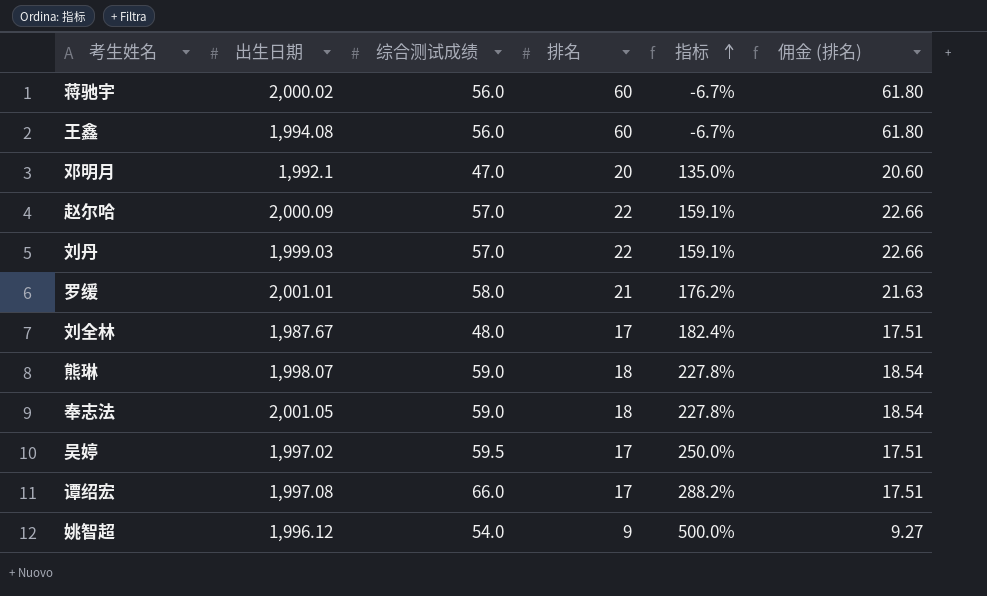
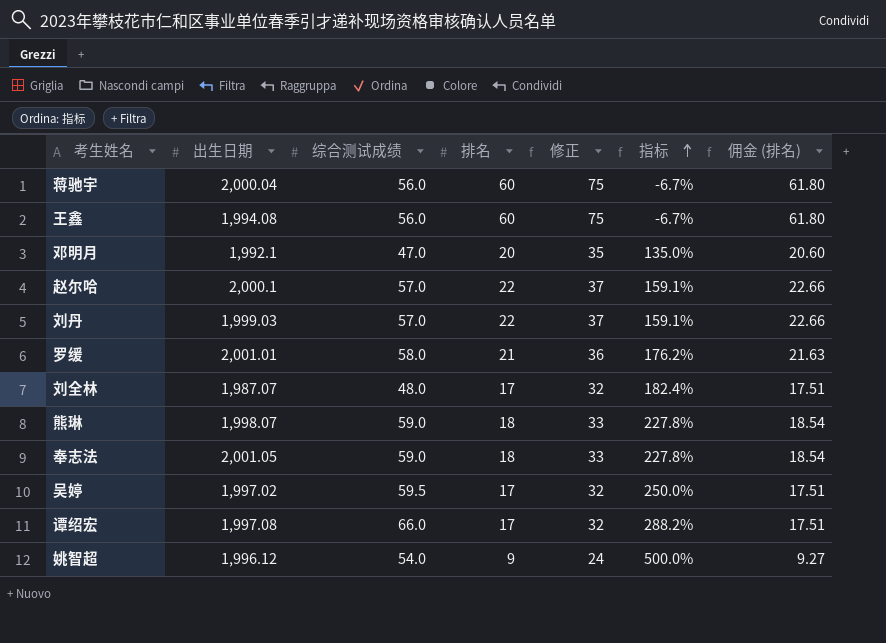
column 修正 | formula: none -> [排名] + 15
蒋驰宇 | 出生日期: 2,000.02 -> 2,000.04
赵尔哈 | 出生日期: 2,000.09 -> 2,000.1
刘全林 | 出生日期: 1,987.67 -> 1,987.07

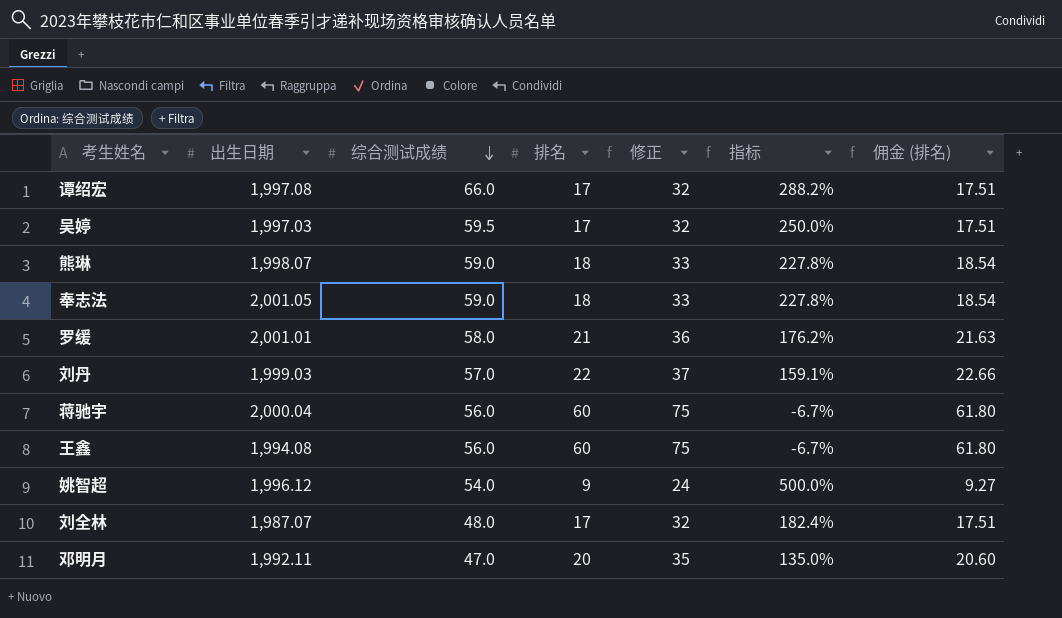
row order: 指标 ascending -> 综合测试成绩 descending
row 赵尔哈: 2,000.1 | 57.0 | 22 | 37 | 159.1% | 22.66 -> none
吴婷 | 出生日期: 1,997.02 -> 1,997.03
邓明月 | 出生日期: 1,992.1 -> 1,992.11

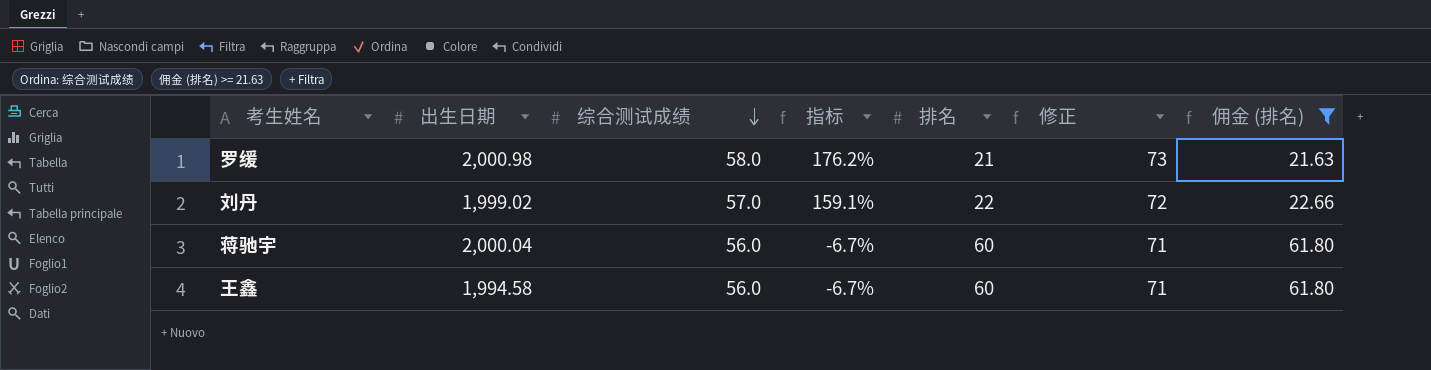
filter: none -> 佣金 (排名) >= 21.63
column 指标 | position: 6 -> 4
column 修正 | formula: [排名] + 15 -> [综合测试成绩] + 15
罗缓 | 出生日期: 2,001.01 -> 2,000.98
刘丹 | 出生日期: 1,999.03 -> 1,999.02
王鑫 | 出生日期: 1,994.08 -> 1,994.58

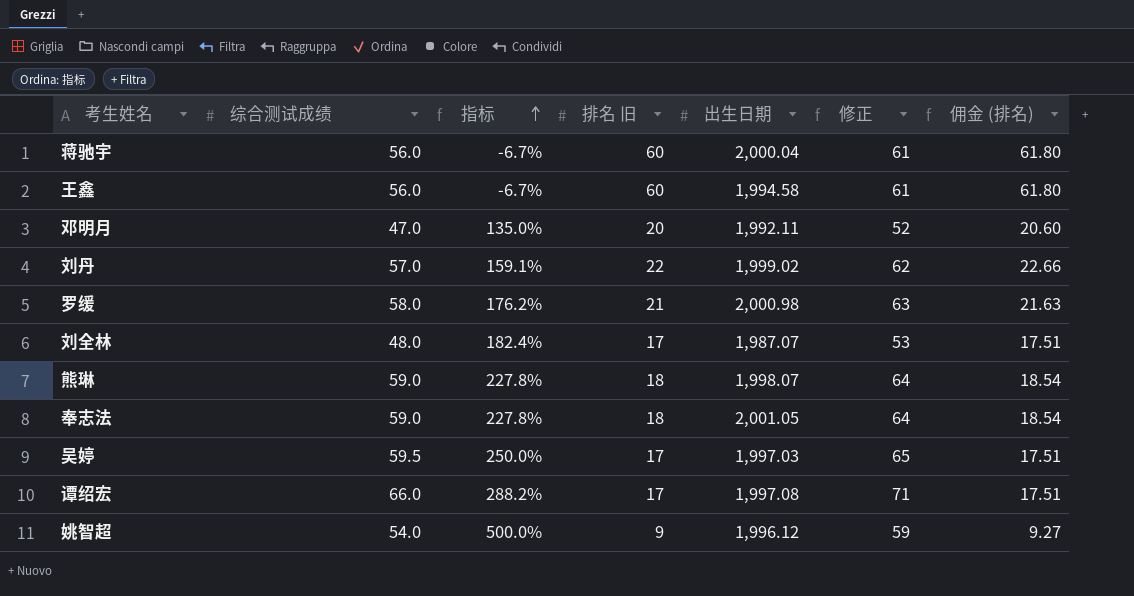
filter: 佣金 (排名) >= 21.63 -> none
row order: 综合测试成绩 descending -> 指标 ascending
column name: 排名 -> 排名 旧
column 出生日期 | position: 2 -> 5
column 修正 | formula: [综合测试成绩] + 15 -> [综合测试成绩] + 5

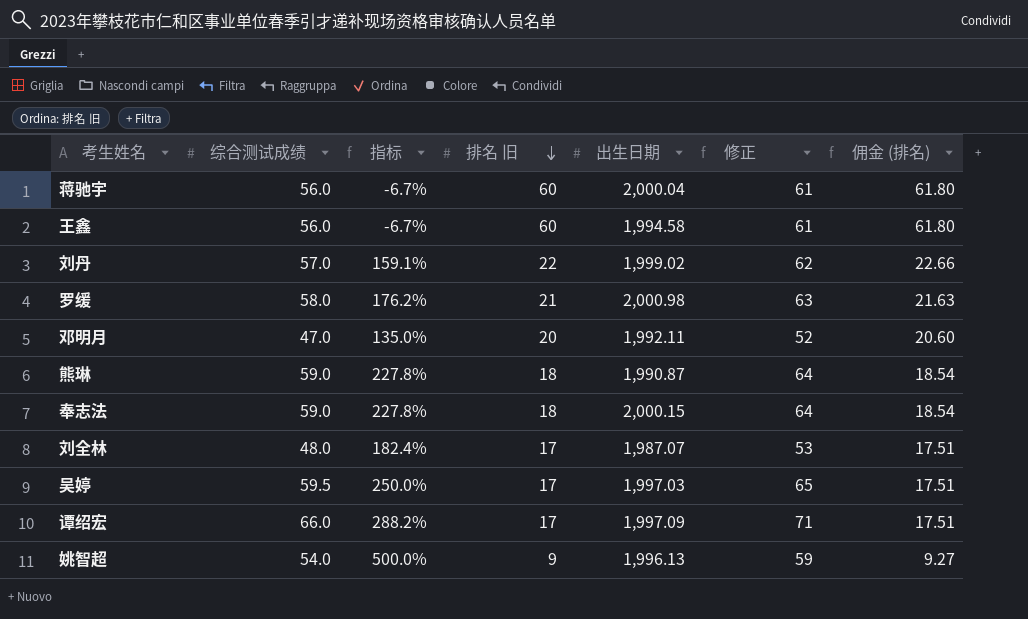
row order: 指标 ascending -> 排名 旧 descending
熊琳 | 出生日期: 1,998.07 -> 1,990.87
奉志法 | 出生日期: 2,001.05 -> 2,000.15
谭绍宏 | 出生日期: 1,997.08 -> 1,997.09
姚智超 | 出生日期: 1,996.12 -> 1,996.13

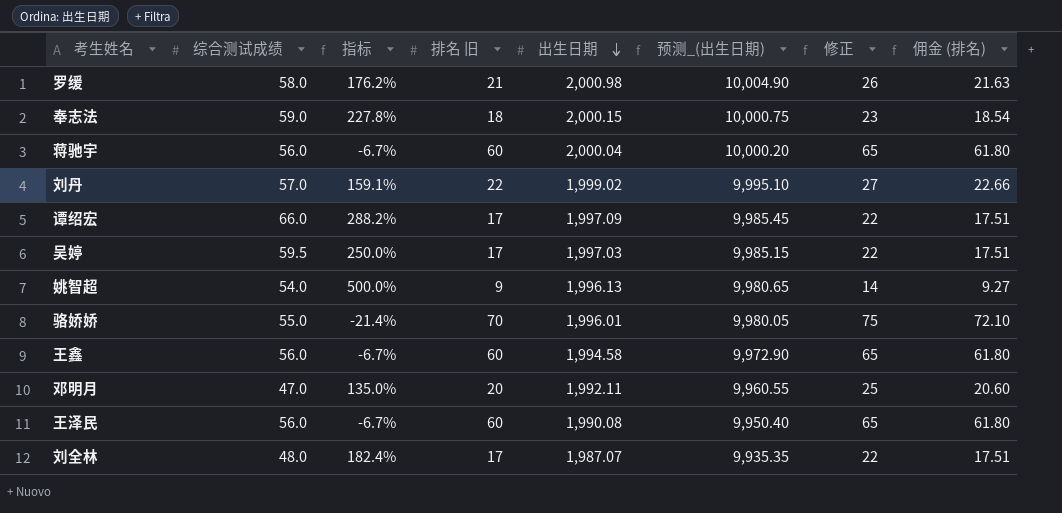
row order: 排名 旧 descending -> 出生日期 descending
column 预测_(出生日期) | formula: none -> [出生日期] * 5
column 修正 | formula: [综合测试成绩] + 5 -> [排名 旧] + 5
row 熊琳: 59.0 | 227.8% | 18 | 1,990.87 | 64 | 18.54 -> none
row 骆娇娇: none -> 55.0 | -21.4% | 70 | 1,996.01 | 9,980.05 | 75 | 72.10
row 王泽民: none -> 56.0 | -6.7% | 60 | 1,990.08 | 9,950.40 | 65 | 61.80

